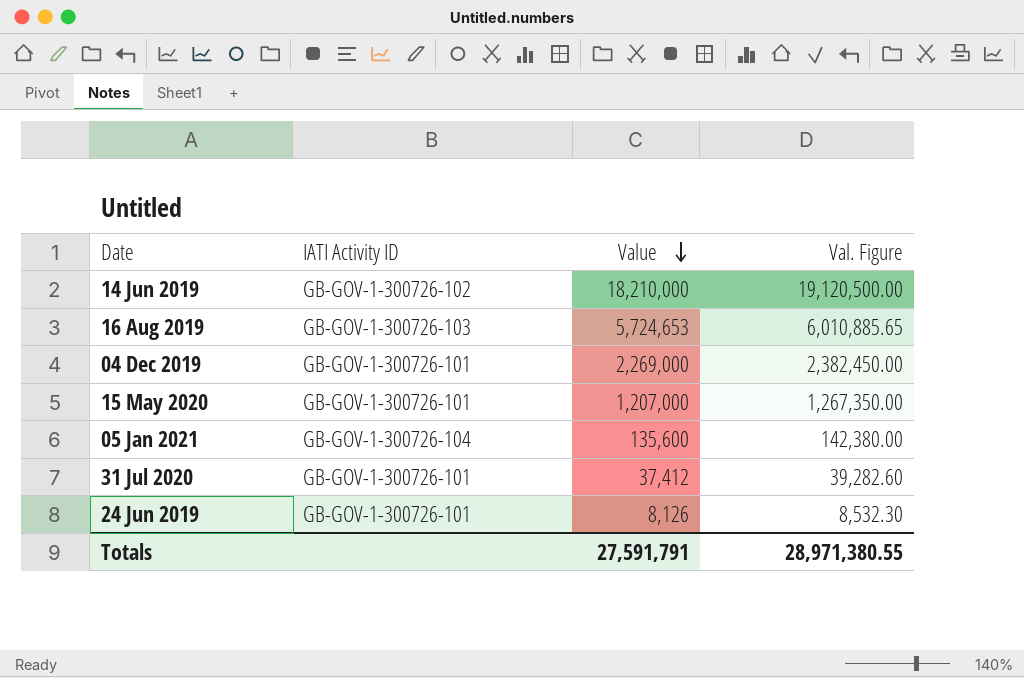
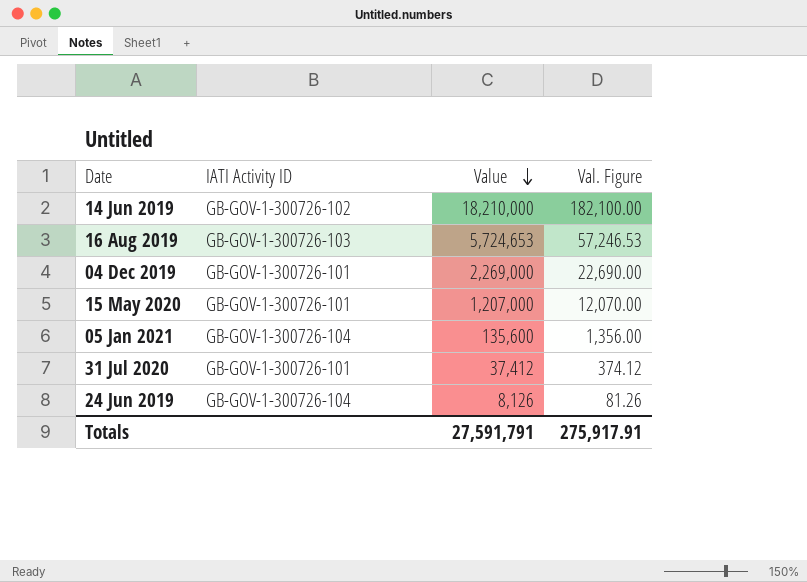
column Val. Figure | formula: [Value] * 1.05 -> [Value] * 0.01
24 Jun 2019 | IATI Activity ID: GB-GOV-1-300726-101 -> GB-GOV-1-300726-104
Totals | Val. Figure: 28,971,380.55 -> 275,917.91

